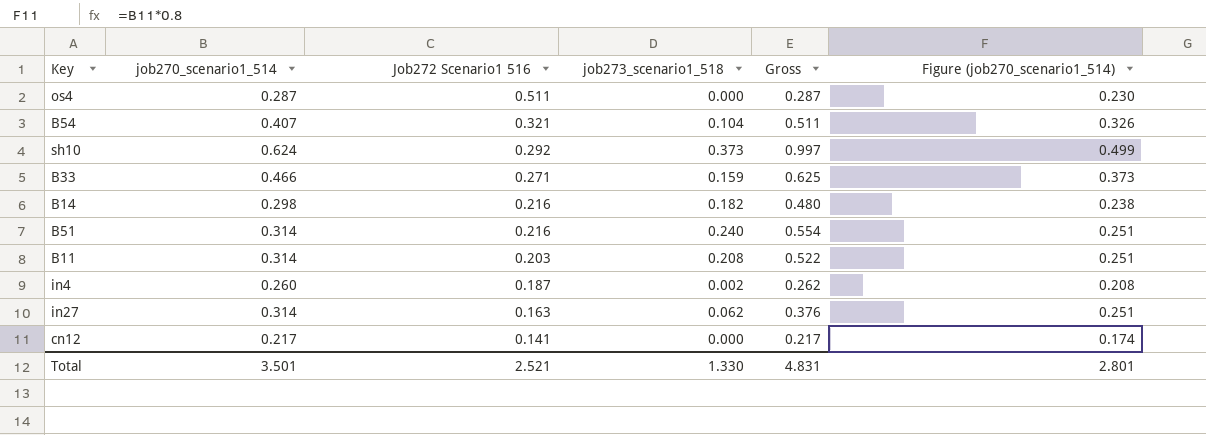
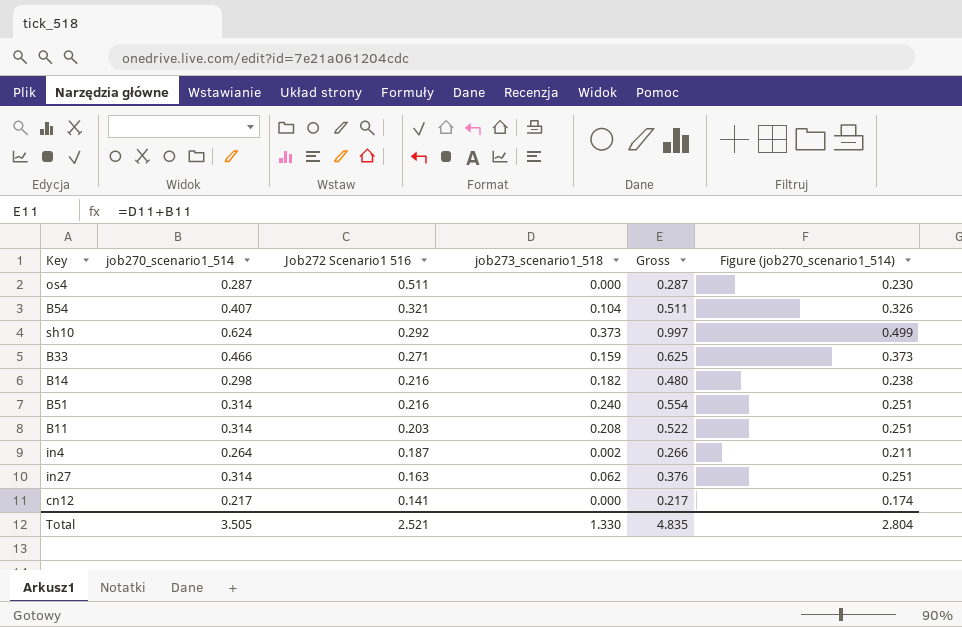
in4 | job270_scenario1_514: 0.260 -> 0.264
in4 | Gross: 0.262 -> 0.266
in4 | Figure (job270_scenario1_514): 0.208 -> 0.211
Total | job270_scenario1_514: 3.501 -> 3.505
Total | Gross: 4.831 -> 4.835
Total | Figure (job270_scenario1_514): 2.801 -> 2.804

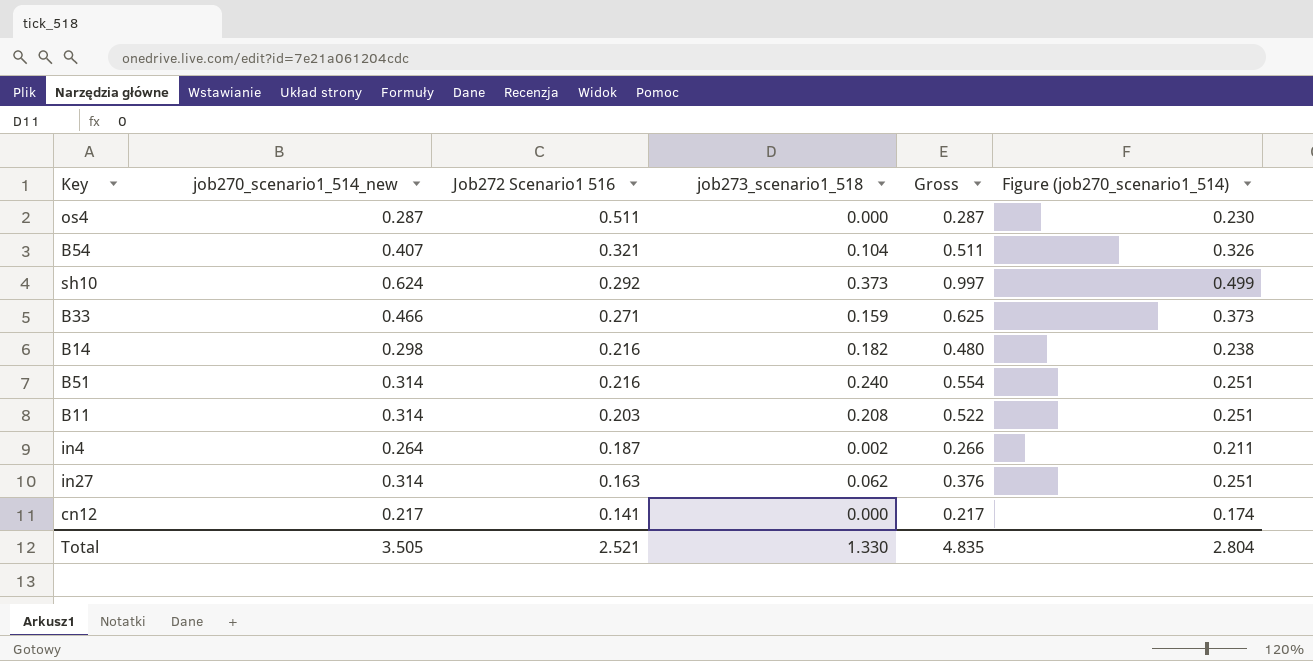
column name: job270_scenario1_514 -> job270_scenario1_514_new

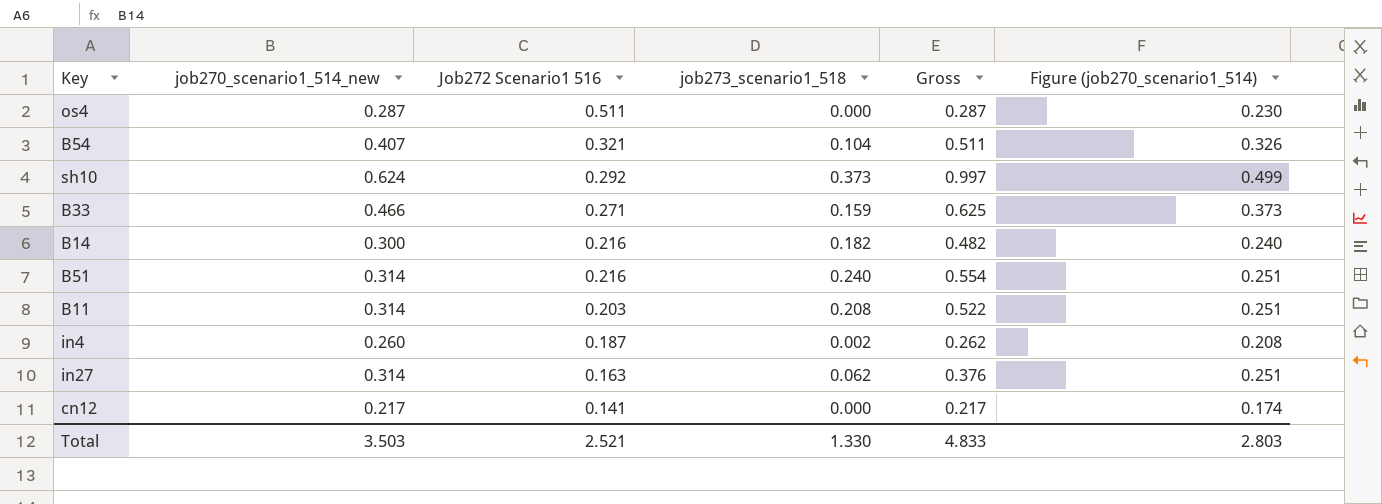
B14 | job270_scenario1_514_new: 0.298 -> 0.300
B14 | Gross: 0.480 -> 0.482
B14 | Figure (job270_scenario1_514): 0.238 -> 0.240
in4 | job270_scenario1_514_new: 0.264 -> 0.260
in4 | Gross: 0.266 -> 0.262
in4 | Figure (job270_scenario1_514): 0.211 -> 0.208
Total | job270_scenario1_514_new: 3.505 -> 3.503
Total | Gross: 4.835 -> 4.833
Total | Figure (job270_scenario1_514): 2.804 -> 2.803

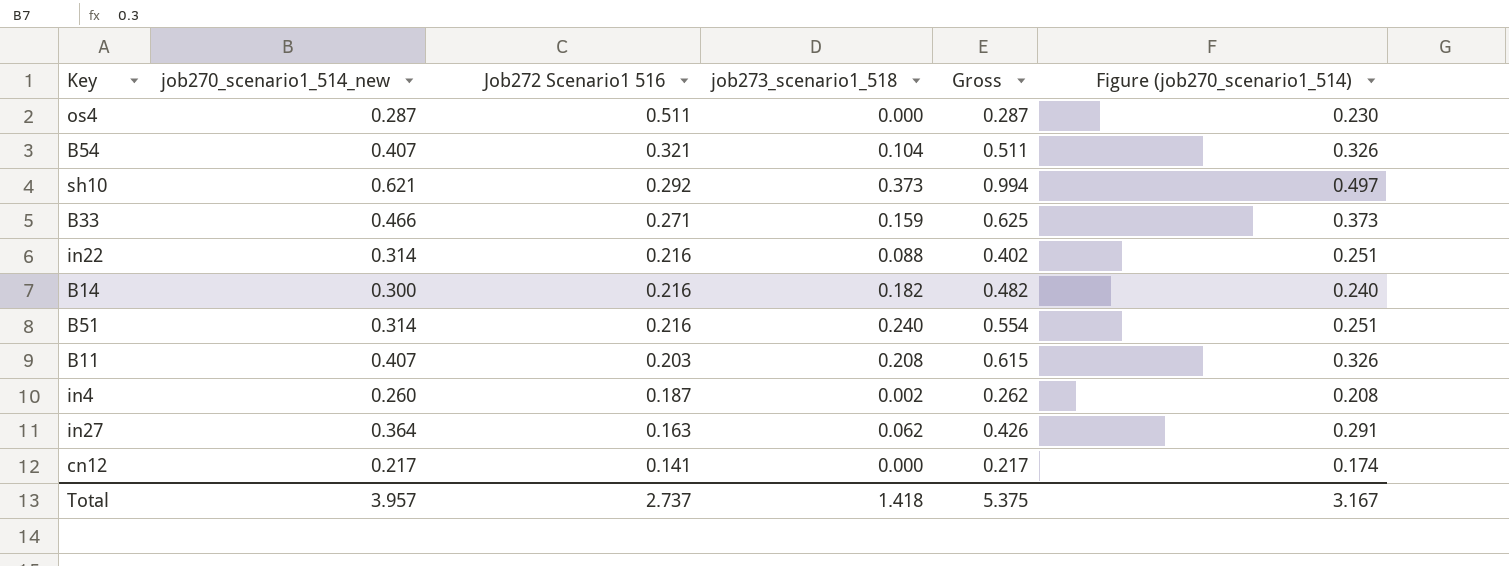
sh10 | job270_scenario1_514_new: 0.624 -> 0.621
sh10 | Gross: 0.997 -> 0.994
sh10 | Figure (job270_scenario1_514): 0.499 -> 0.497
row in22: none -> 0.314 | 0.216 | 0.088 | 0.402 | 0.251
B11 | job270_scenario1_514_new: 0.314 -> 0.407
B11 | Gross: 0.522 -> 0.615
B11 | Figure (job270_scenario1_514): 0.251 -> 0.326
in27 | job270_scenario1_514_new: 0.314 -> 0.364
in27 | Gross: 0.376 -> 0.426
in27 | Figure (job270_scenario1_514): 0.251 -> 0.291
Total | job270_scenario1_514_new: 3.503 -> 3.957
Total | Job272 Scenario1 516: 2.521 -> 2.737
Total | job273_scenario1_518: 1.330 -> 1.418
Total | Gross: 4.833 -> 5.375
Total | Figure (job270_scenario1_514): 2.803 -> 3.167

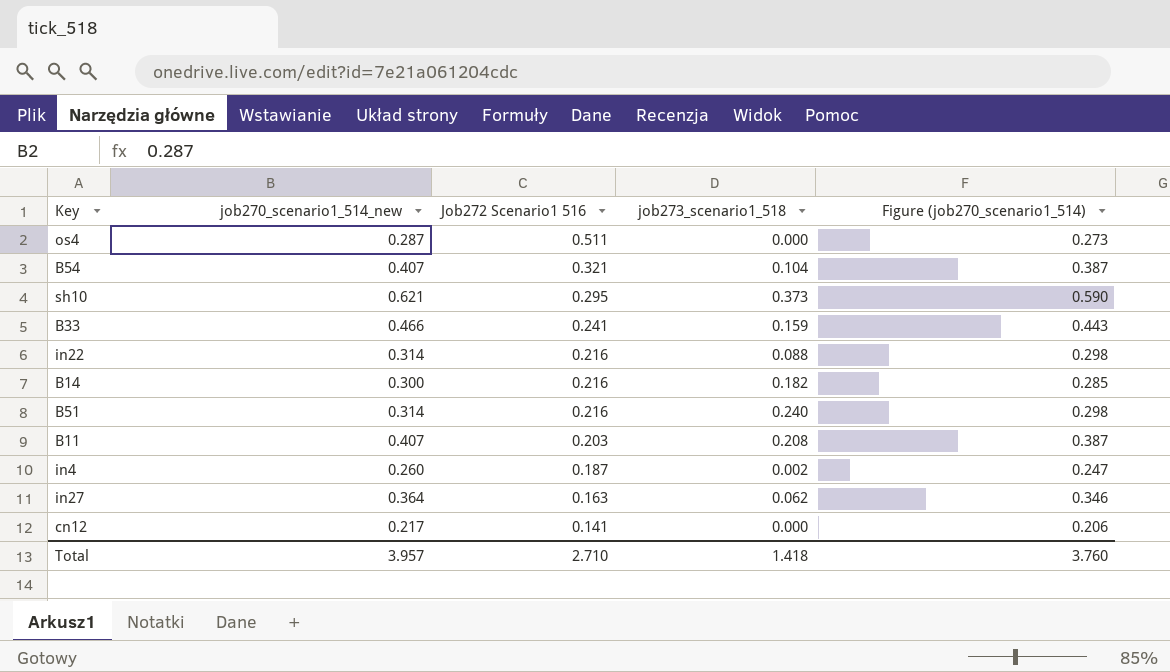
column Gross | formula: [job270_scenario1_514_new] + [job273_scenario1_518] -> none
column Figure (job270_scenario1_514) | formula: [job270_scenario1_514_new] * 0.8 -> [job270_scenario1_514_new] * 0.95
sh10 | Job272 Scenario1 516: 0.292 -> 0.295
B33 | Job272 Scenario1 516: 0.271 -> 0.241
Total | Job272 Scenario1 516: 2.737 -> 2.710
Total | Figure (job270_scenario1_514): 3.167 -> 3.760

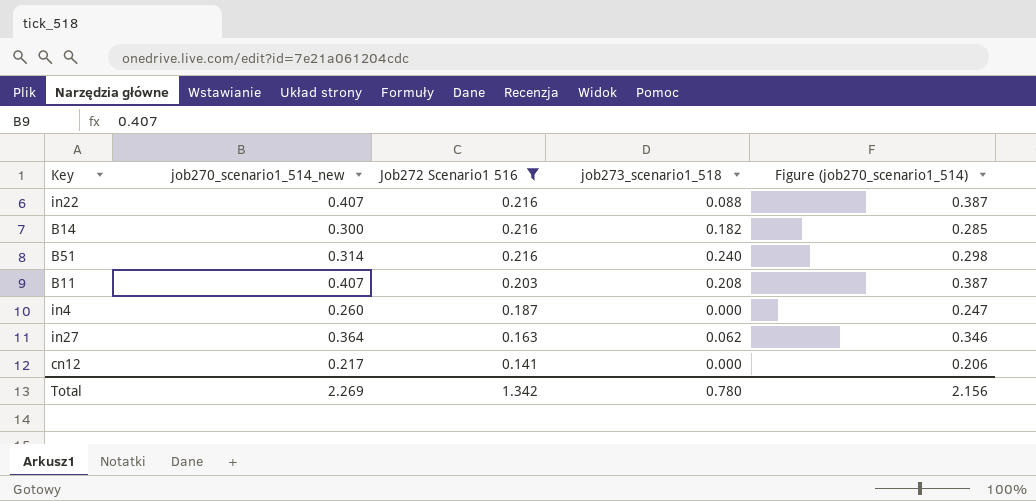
filter: none -> Job272 Scenario1 516 <= 0.216
in22 | job270_scenario1_514_new: 0.314 -> 0.407
in22 | Figure (job270_scenario1_514): 0.298 -> 0.387
in4 | job273_scenario1_518: 0.002 -> 0.000
Total | job270_scenario1_514_new: 3.957 -> 2.269
Total | Job272 Scenario1 516: 2.710 -> 1.342
Total | job273_scenario1_518: 1.418 -> 0.780
Total | Figure (job270_scenario1_514): 3.760 -> 2.156

